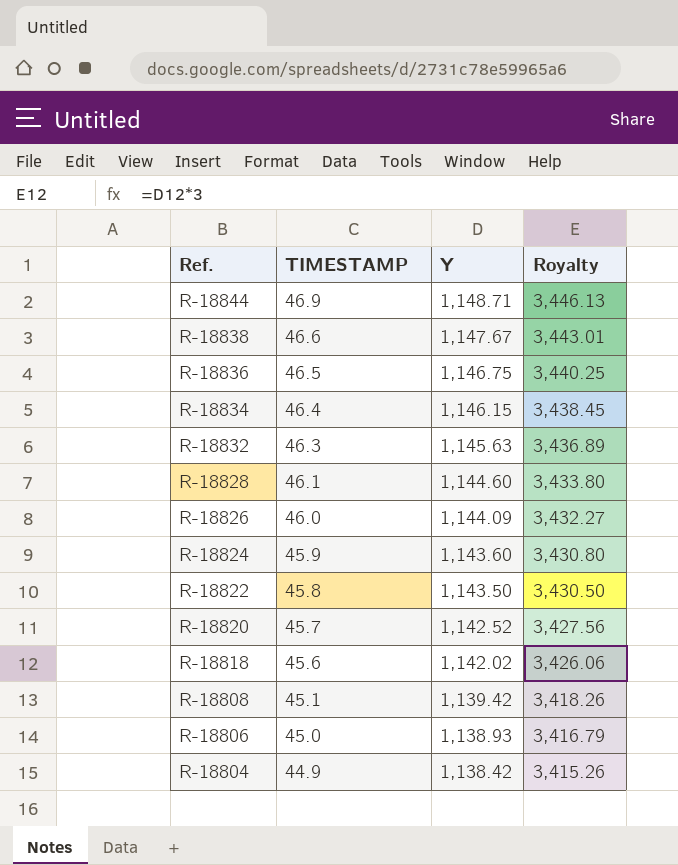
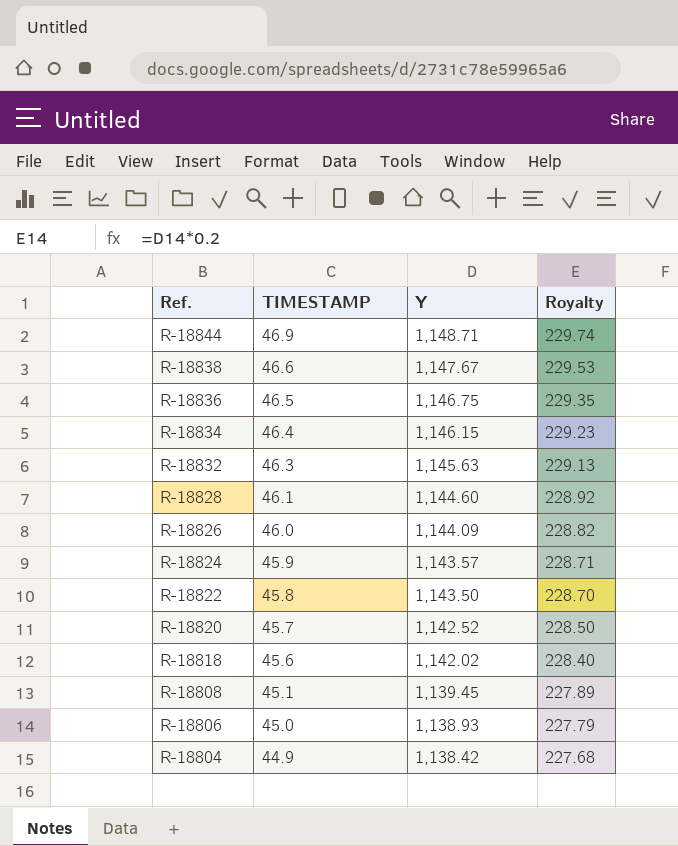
column Royalty | formula: [Y] * 3 -> [Y] * 0.2
R-18824 | Y: 1,143.60 -> 1,143.57
R-18808 | Y: 1,139.42 -> 1,139.45

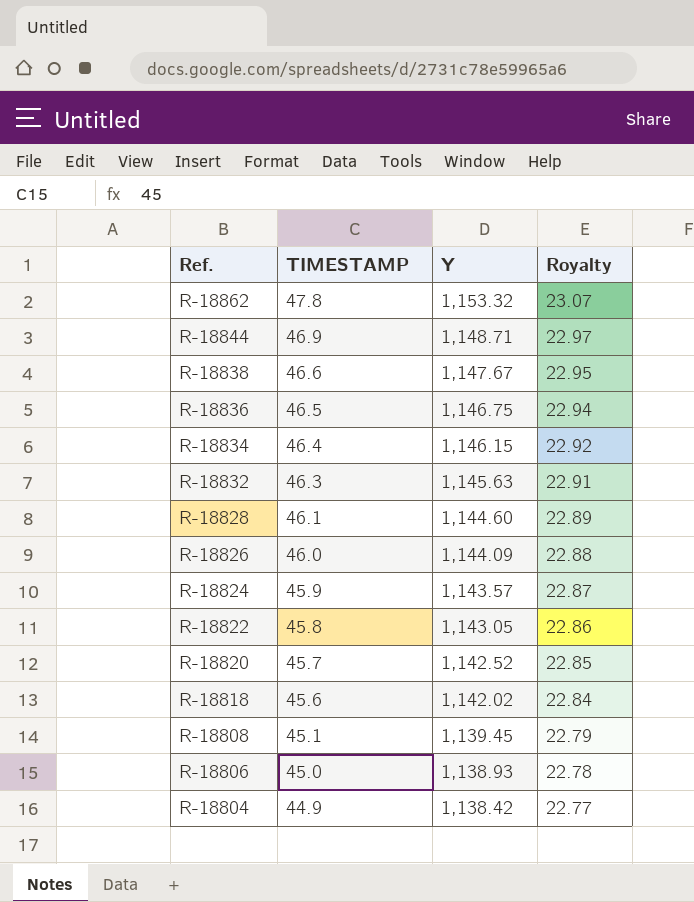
column Royalty | formula: [Y] * 0.2 -> [Y] * 0.02
row R-18862: none -> 47.8 | 1,153.32 | 23.07
R-18822 | Y: 1,143.50 -> 1,143.05

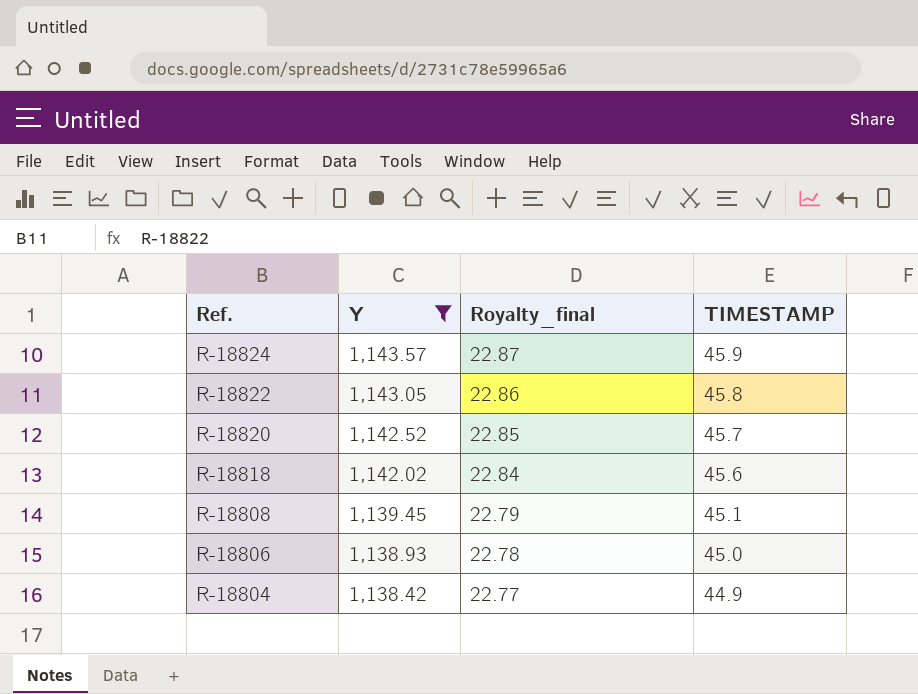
filter: none -> Y <= 1,143.57
column name: Royalty -> Royalty_final
column TIMESTAMP | position: 2 -> 4

